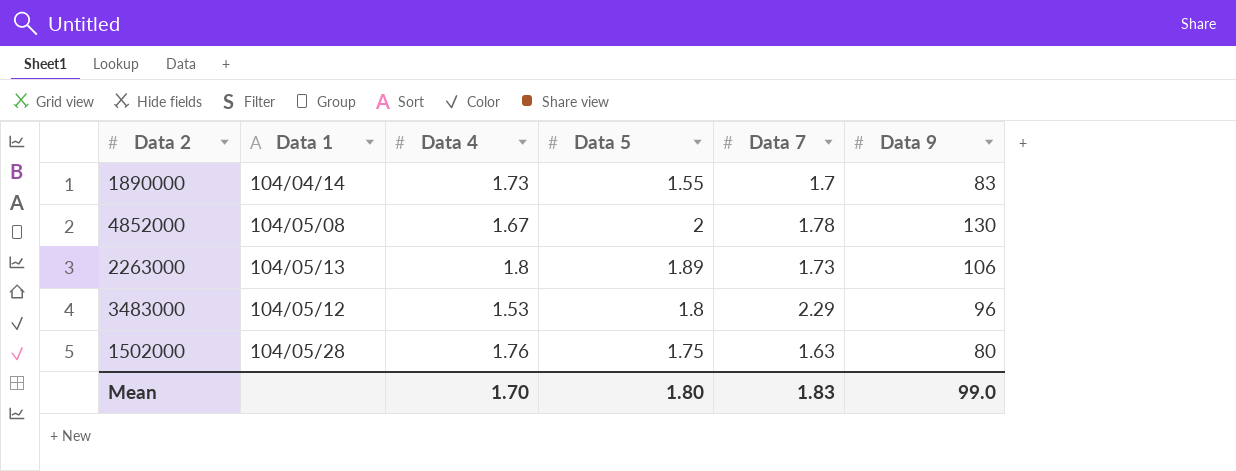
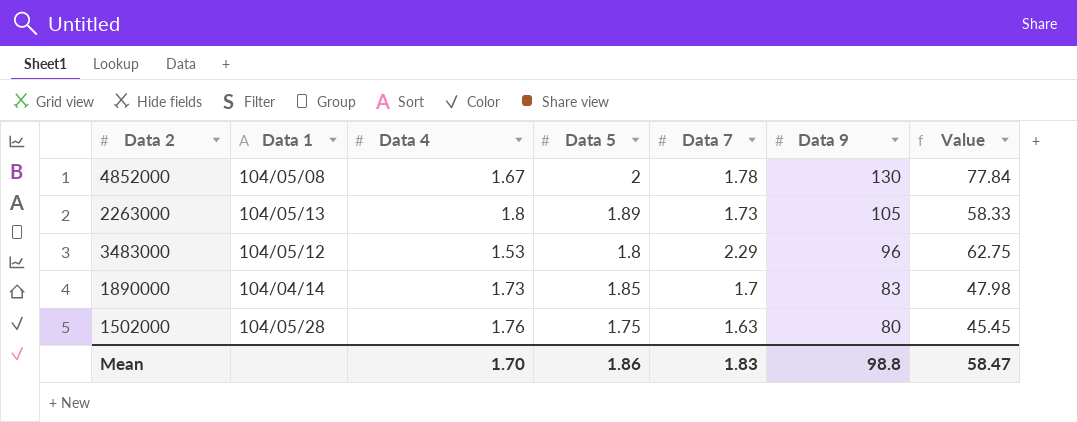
row order: none -> Data 9 descending
column Value | formula: none -> [Data 9] / [Data 4]
2263000 | Data 9: 106 -> 105
1890000 | Data 5: 1.55 -> 1.85
Mean | Data 5: 1.80 -> 1.86
Mean | Data 9: 99.0 -> 98.8

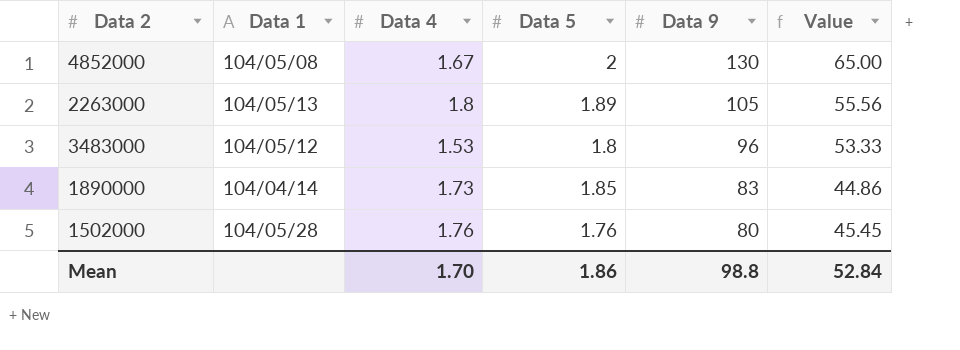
column Data 7 | position: 5 -> none
column Value | formula: [Data 9] / [Data 4] -> [Data 9] / [Data 5]
1502000 | Data 5: 1.75 -> 1.76
Mean | Value: 58.47 -> 52.84

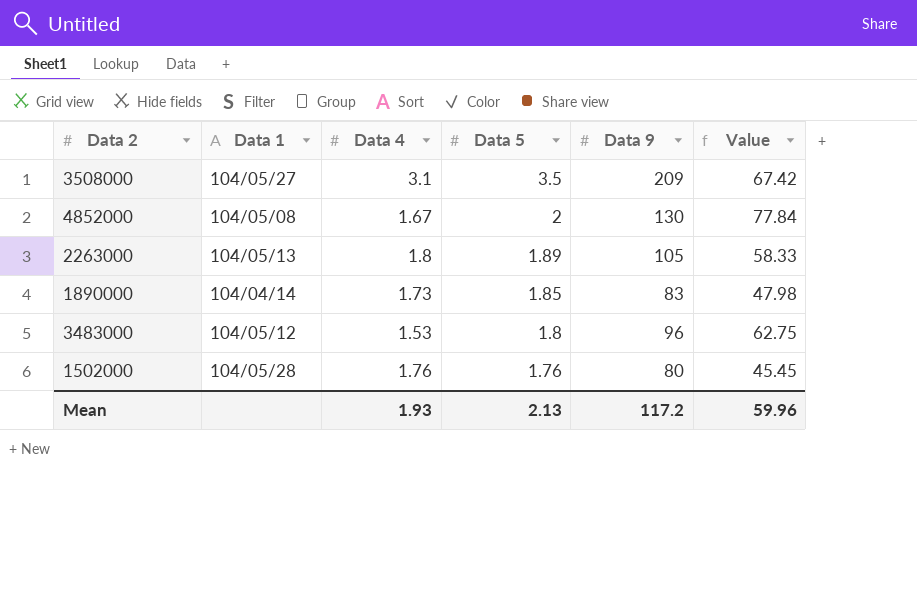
row order: Data 9 descending -> Data 5 descending
column Value | formula: [Data 9] / [Data 5] -> [Data 9] / [Data 4]
row 3508000: none -> 104/05/27 | 3.1 | 3.5 | 209 | 67.42
Mean | Data 4: 1.70 -> 1.93
Mean | Data 5: 1.86 -> 2.13
Mean | Data 9: 98.8 -> 117.2
Mean | Value: 52.84 -> 59.96

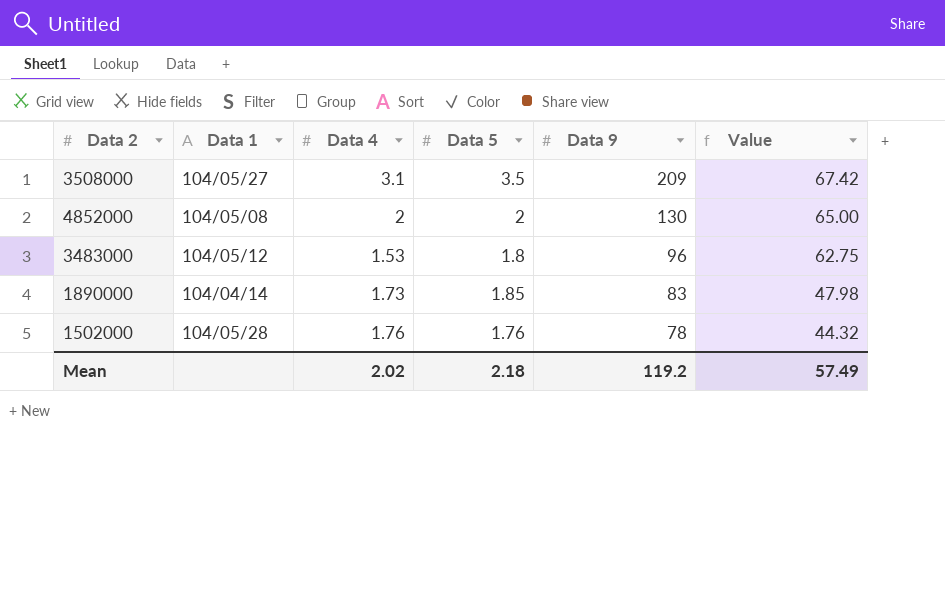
row order: Data 5 descending -> Data 9 descending
row 2263000: 104/05/13 | 1.8 | 1.89 | 105 | 58.33 -> none
4852000 | Data 4: 1.67 -> 2
4852000 | Value: 77.84 -> 65.00
1502000 | Data 9: 80 -> 78
1502000 | Value: 45.45 -> 44.32
Mean | Data 4: 1.93 -> 2.02
Mean | Data 5: 2.13 -> 2.18
Mean | Data 9: 117.2 -> 119.2
Mean | Value: 59.96 -> 57.49

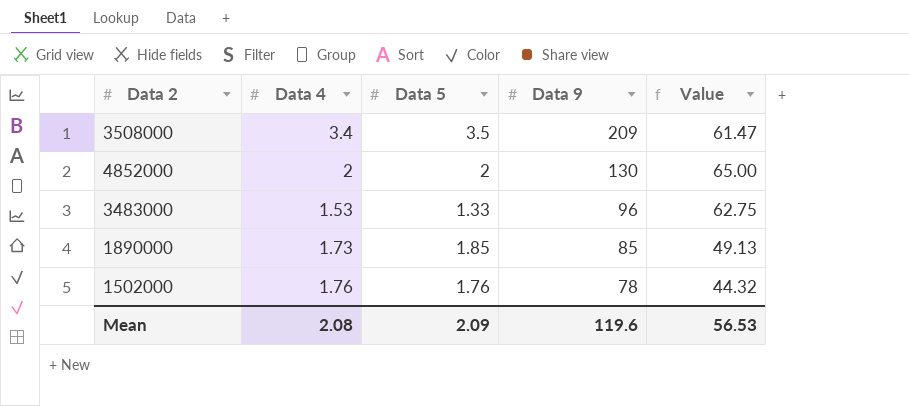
column Data 1 | position: 2 -> none
3508000 | Data 4: 3.1 -> 3.4
3508000 | Value: 67.42 -> 61.47
3483000 | Data 5: 1.8 -> 1.33
1890000 | Data 9: 83 -> 85
1890000 | Value: 47.98 -> 49.13
Mean | Data 4: 2.02 -> 2.08
Mean | Data 5: 2.18 -> 2.09
Mean | Data 9: 119.2 -> 119.6
Mean | Value: 57.49 -> 56.53

